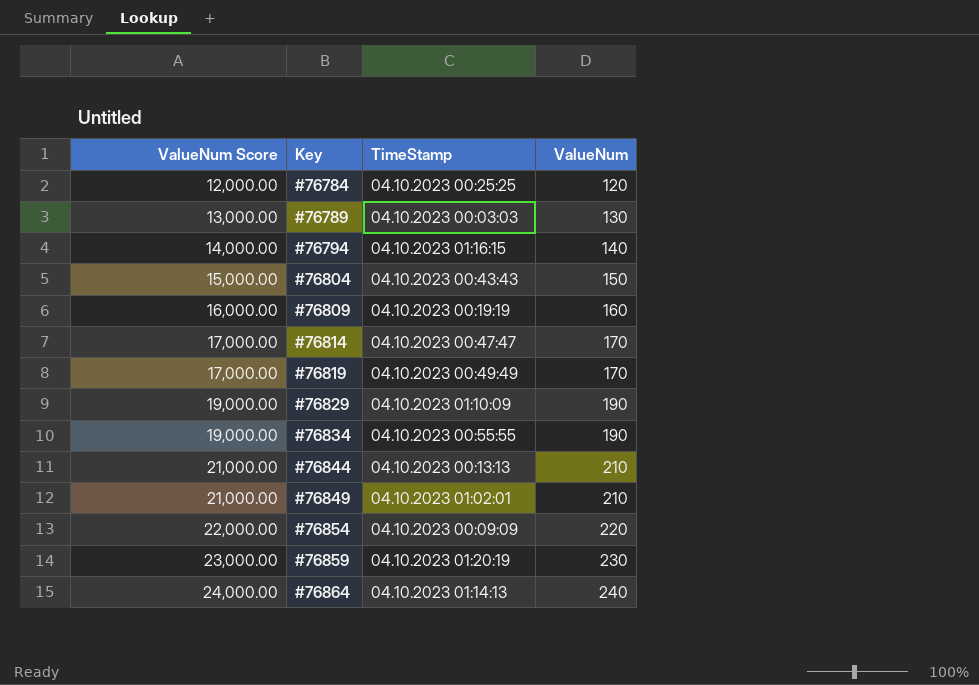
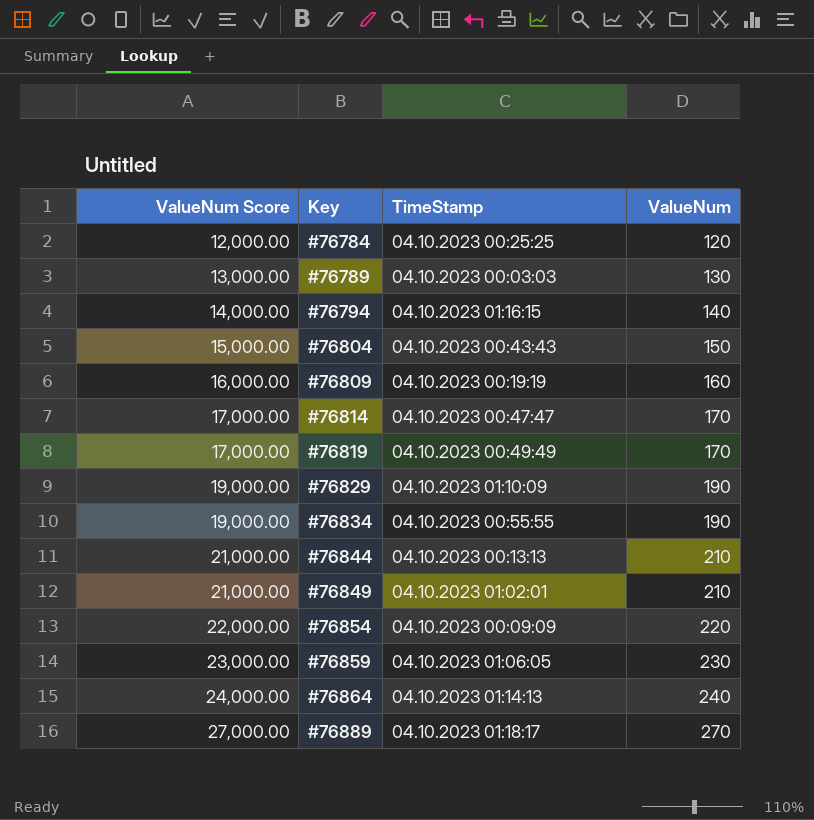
#76859 | TimeStamp: 04.10.2023 01:20:19 -> 04.10.2023 01:06:05
row #76889: none -> 27,000.00 | 04.10.2023 01:18:17 | 270

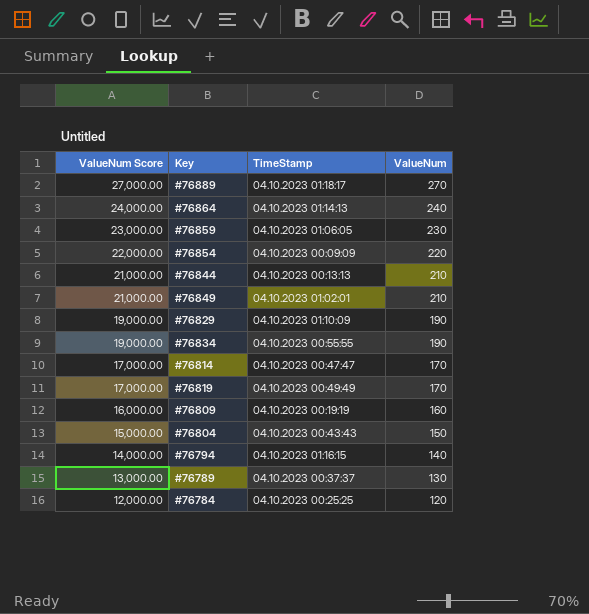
row order: ValueNum Score ascending -> ValueNum Score descending
#76789 | TimeStamp: 04.10.2023 00:03:03 -> 04.10.2023 00:37:37

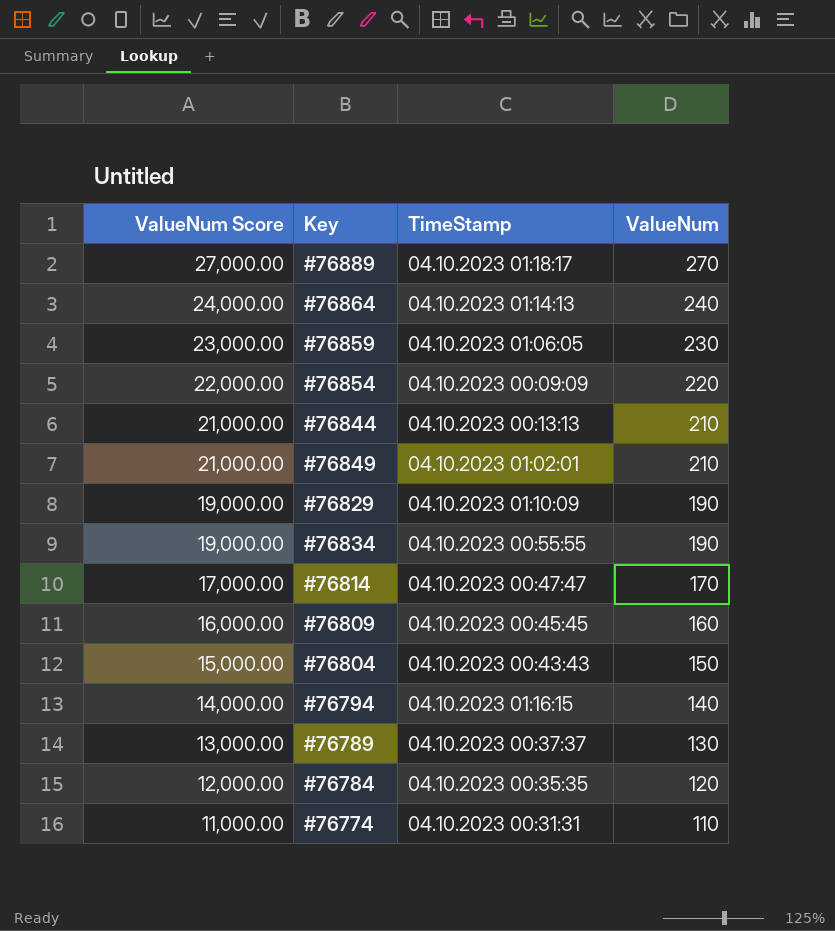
row #76819: 17,000.00 | 04.10.2023 00:49:49 | 170 -> none
#76809 | TimeStamp: 04.10.2023 00:19:19 -> 04.10.2023 00:45:45
#76784 | TimeStamp: 04.10.2023 00:25:25 -> 04.10.2023 00:35:35
row #76774: none -> 11,000.00 | 04.10.2023 00:31:31 | 110

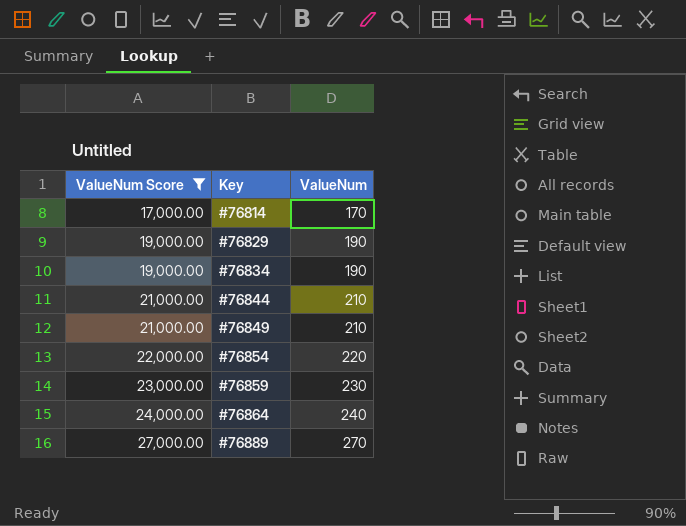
filter: none -> ValueNum Score >= 17,000.00
row order: ValueNum Score descending -> ValueNum Score ascending
column TimeStamp | position: 3 -> none

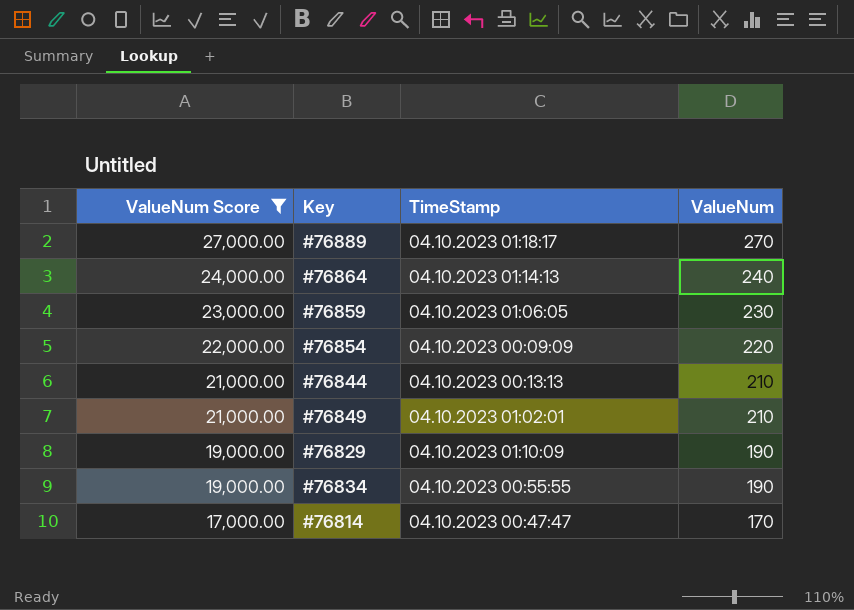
row order: ValueNum Score ascending -> ValueNum Score descending
column TimeStamp | position: none -> 3

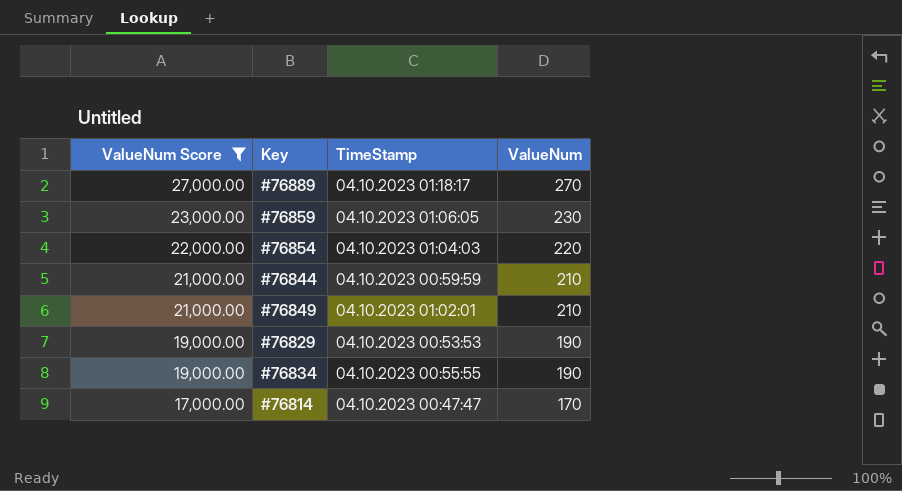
row #76864: 24,000.00 | 04.10.2023 01:14:13 | 240 -> none
#76854 | TimeStamp: 04.10.2023 00:09:09 -> 04.10.2023 01:04:03
#76844 | TimeStamp: 04.10.2023 00:13:13 -> 04.10.2023 00:59:59
#76829 | TimeStamp: 04.10.2023 01:10:09 -> 04.10.2023 00:53:53

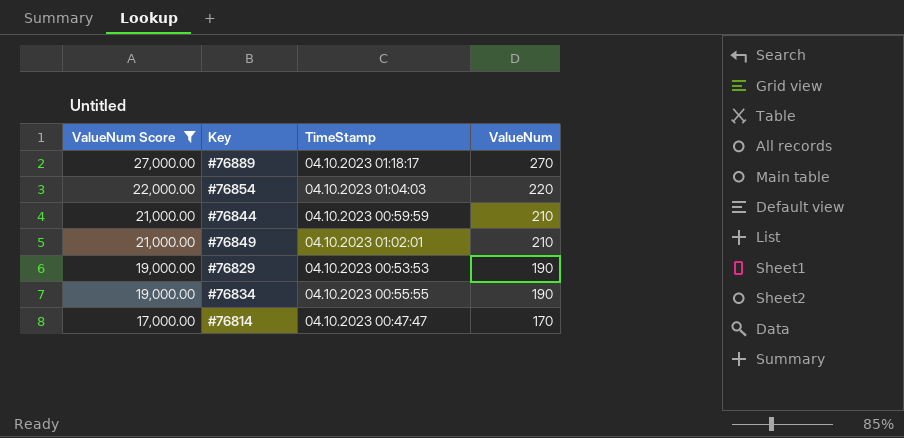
row #76859: 23,000.00 | 04.10.2023 01:06:05 | 230 -> none

